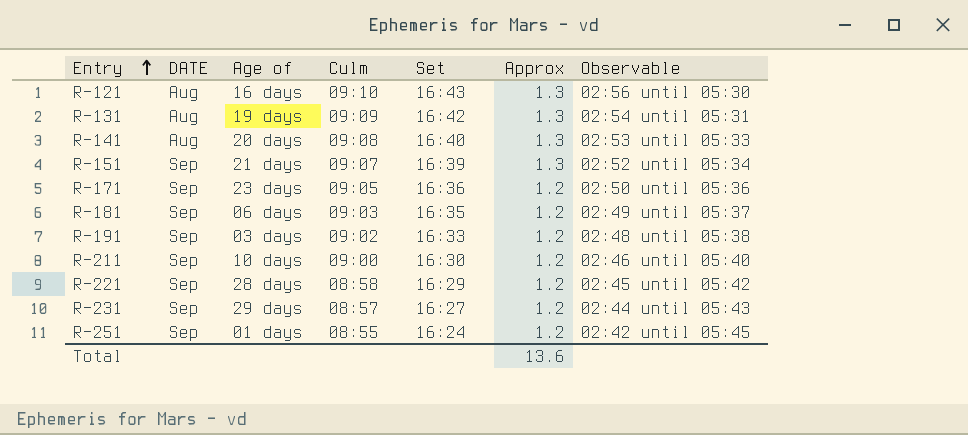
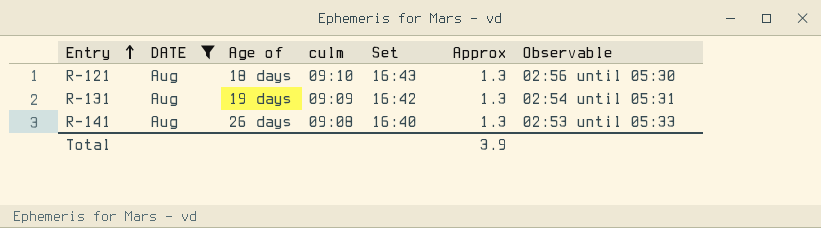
filter: none -> DATE = Aug
column name: Culm -> culm
R-121 | Age of: 16 days -> 18 days
R-141 | Age of: 20 days -> 26 days
Total | Approx: 13.6 -> 3.9

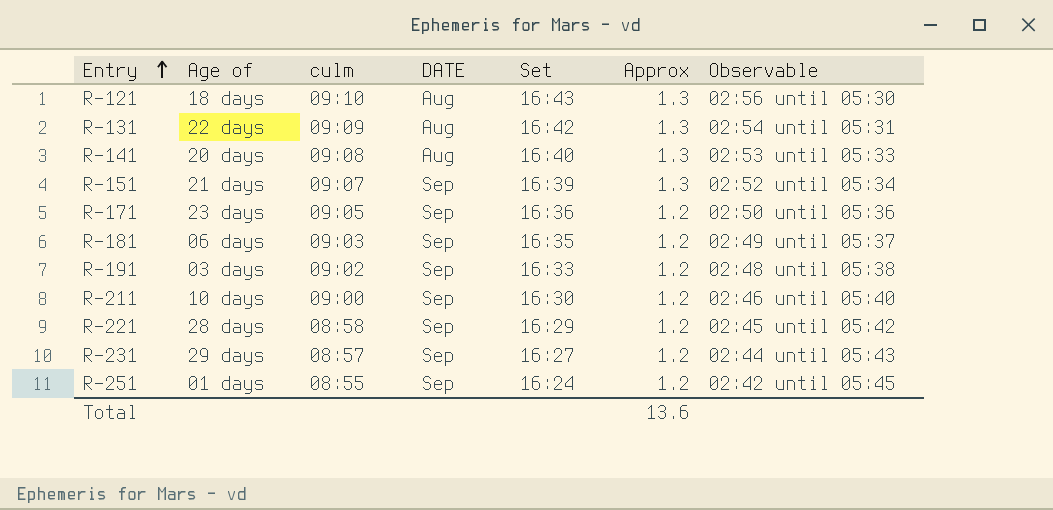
filter: DATE = Aug -> none
column DATE | position: 2 -> 4
R-131 | Age of: 19 days -> 22 days
R-141 | Age of: 26 days -> 20 days
Total | Approx: 3.9 -> 13.6

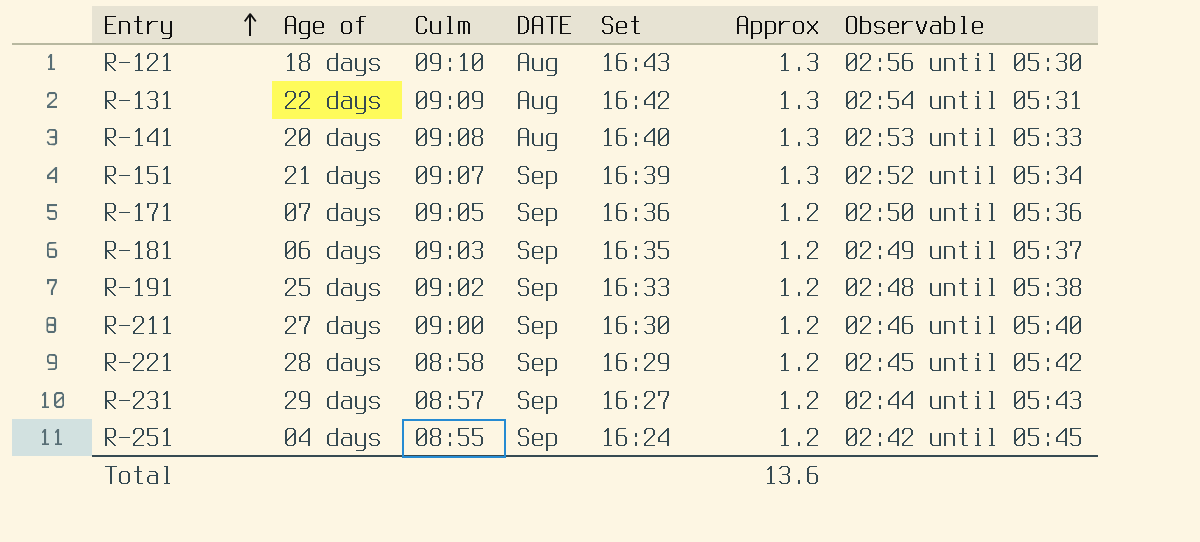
column name: culm -> Culm
R-171 | Age of: 23 days -> 07 days
R-191 | Age of: 03 days -> 25 days
R-211 | Age of: 10 days -> 27 days
R-251 | Age of: 01 days -> 04 days

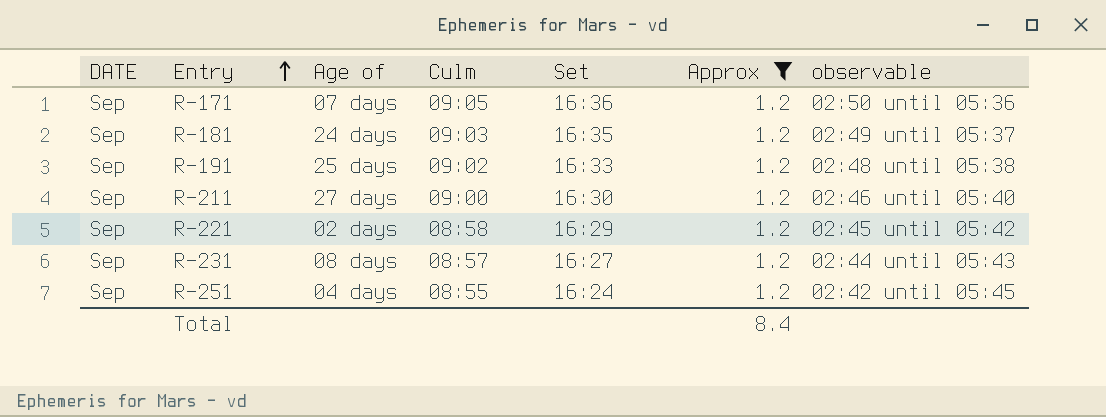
filter: none -> Approx = 1.2
column DATE | position: 4 -> 1
column name: Observable -> observable
R-181 | Age of: 06 days -> 24 days
R-221 | Age of: 28 days -> 02 days
R-231 | Age of: 29 days -> 08 days
Total | Approx: 13.6 -> 8.4

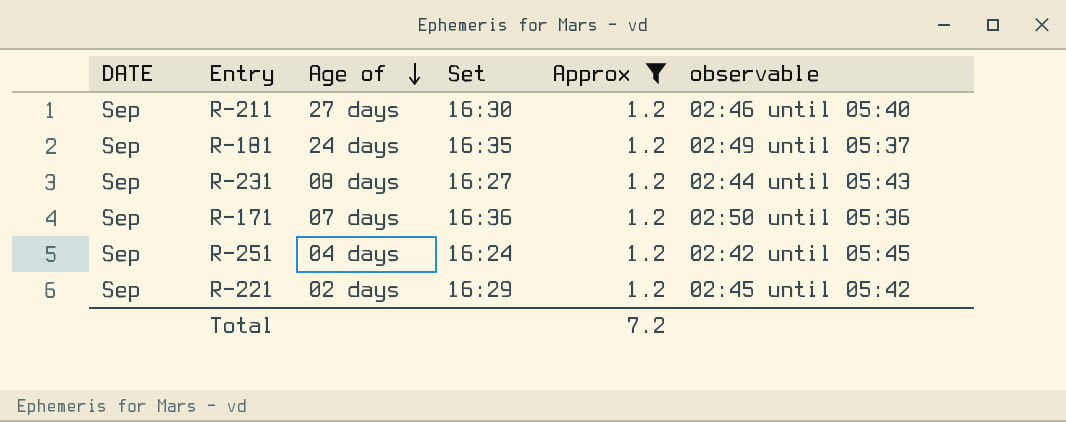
row order: Entry ascending -> Age of descending
column Culm | position: 4 -> none
row R-191: Sep | 25 days | 09:02 | 16:33 | 1.2 | 02:48 until 05:38 -> none
Total | Approx: 8.4 -> 7.2

